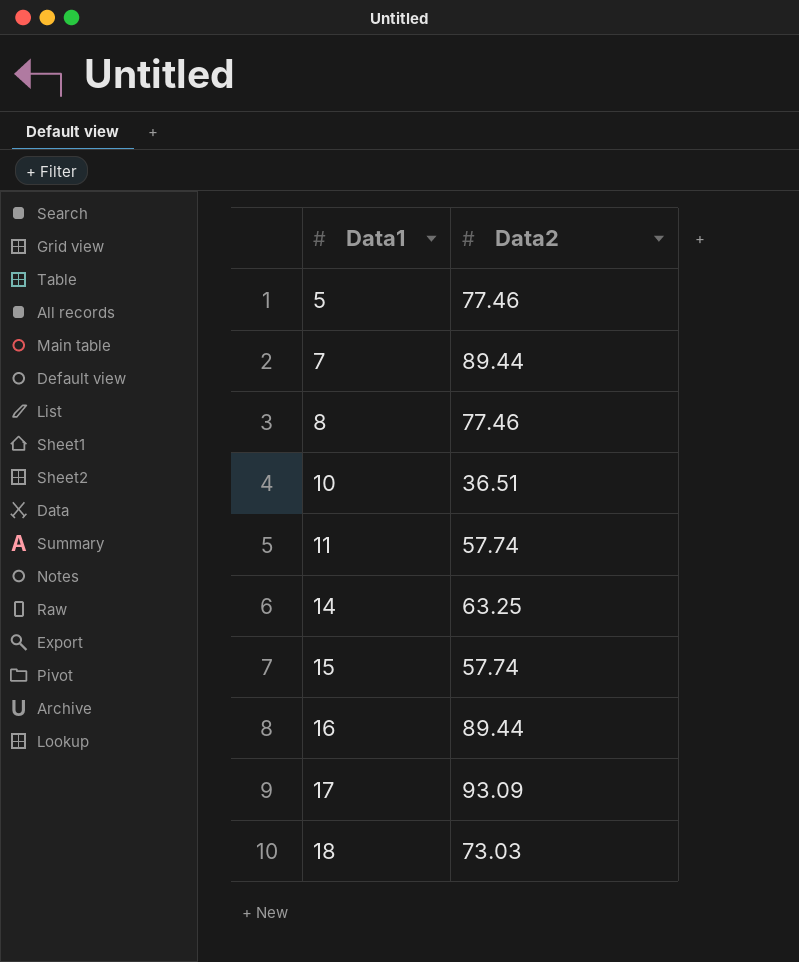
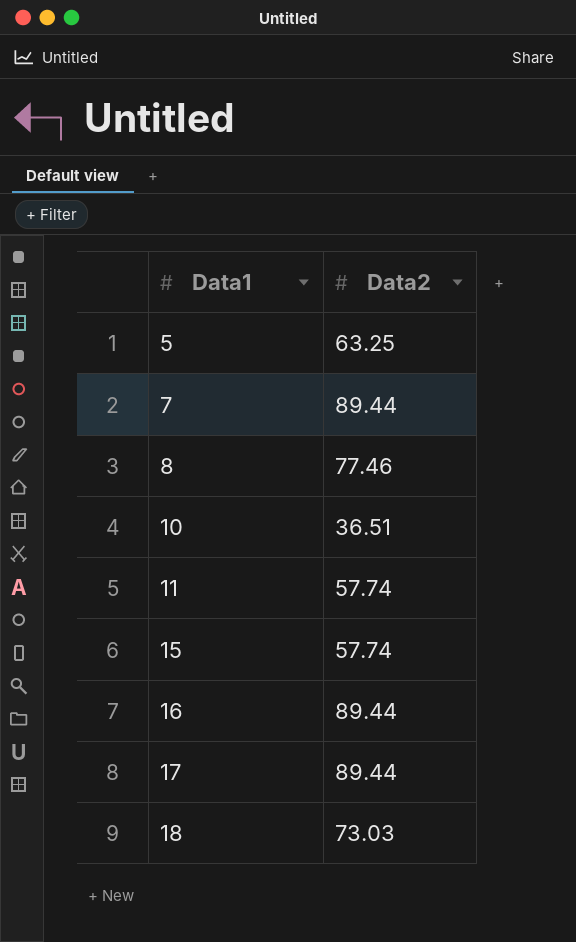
row 14: 63.25 -> none
5 | Data2: 77.46 -> 63.25
17 | Data2: 93.09 -> 89.44

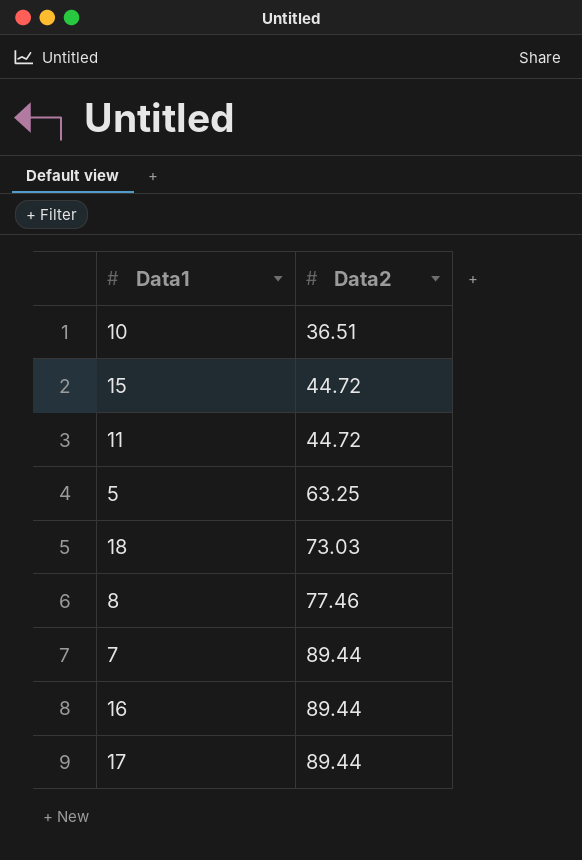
row order: Data1 ascending -> Data2 ascending
15 | Data2: 57.74 -> 44.72
11 | Data2: 57.74 -> 44.72

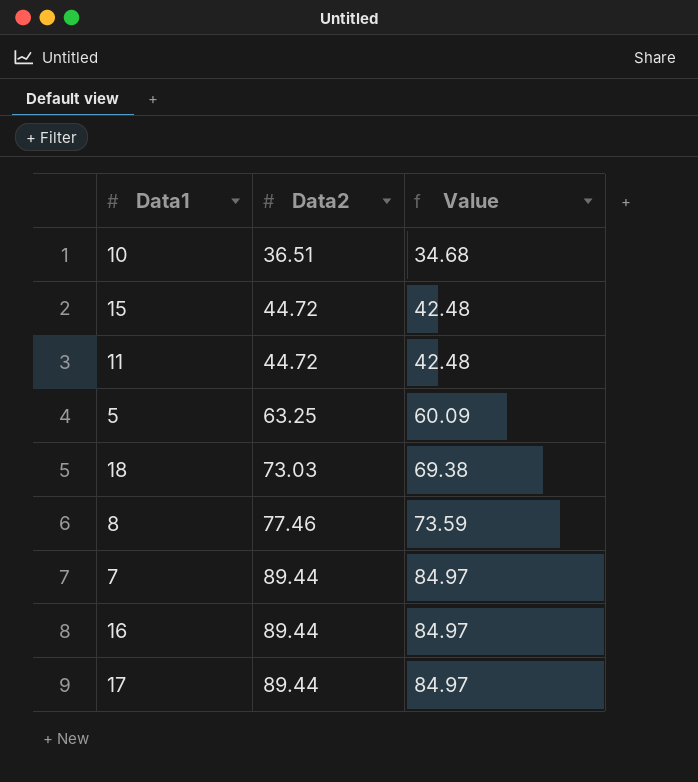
column Value | formula: none -> [Data2] * 0.95

